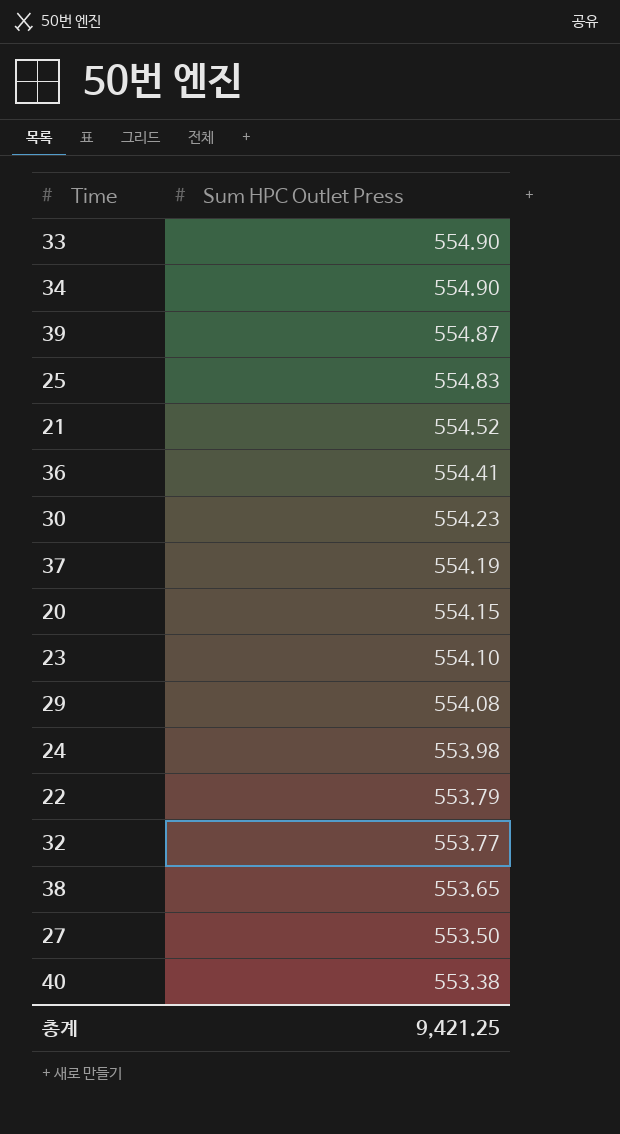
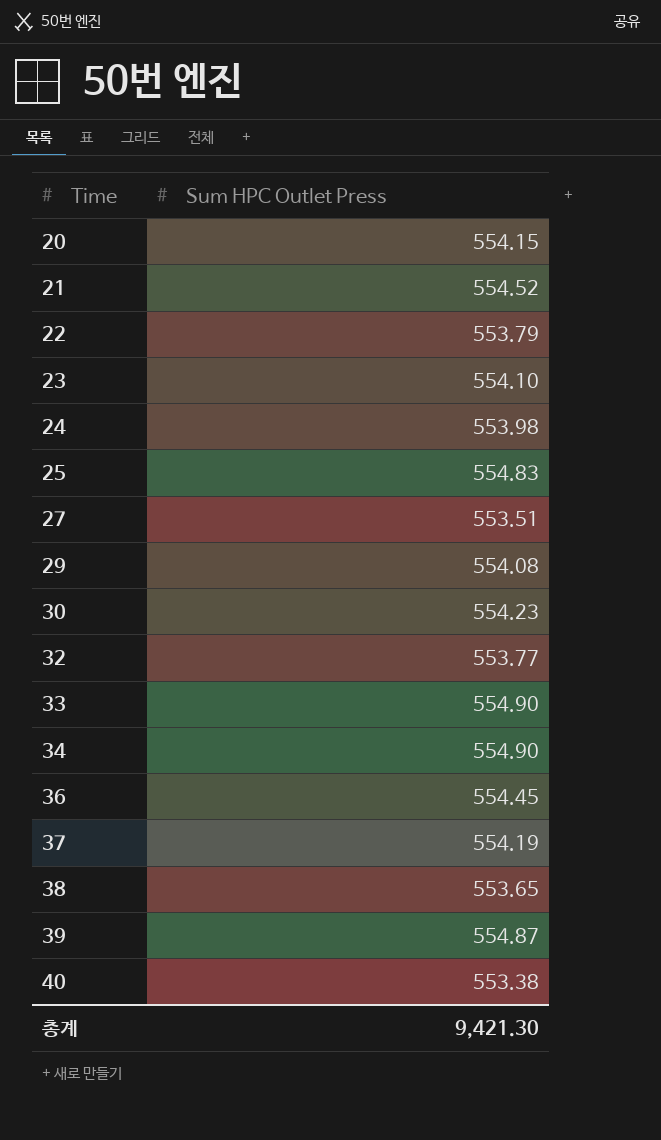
row order: Sum HPC Outlet Press descending -> Time ascending
27 | Sum HPC Outlet Press: 553.50 -> 553.51
36 | Sum HPC Outlet Press: 554.41 -> 554.45
총계 | Sum HPC Outlet Press: 9,421.25 -> 9,421.30

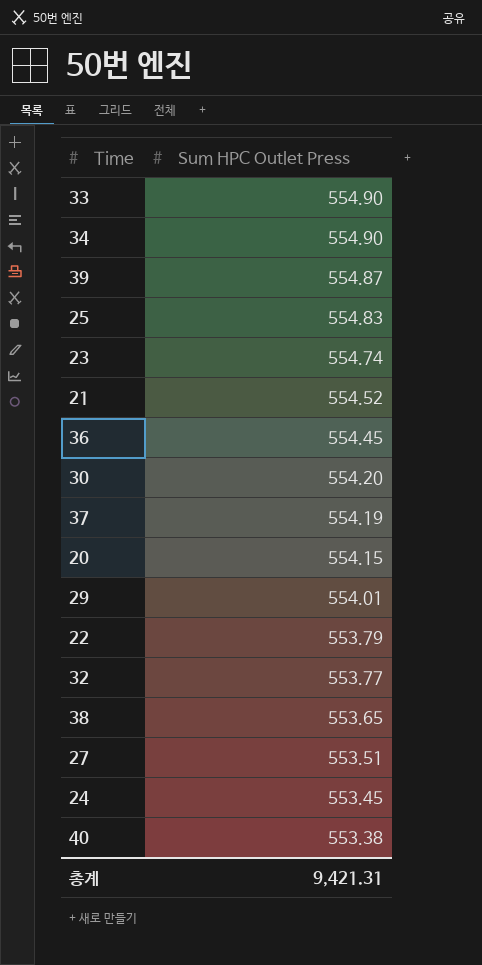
row order: Time ascending -> Sum HPC Outlet Press descending
23 | Sum HPC Outlet Press: 554.10 -> 554.74
30 | Sum HPC Outlet Press: 554.23 -> 554.20
29 | Sum HPC Outlet Press: 554.08 -> 554.01
24 | Sum HPC Outlet Press: 553.98 -> 553.45
총계 | Sum HPC Outlet Press: 9,421.30 -> 9,421.31

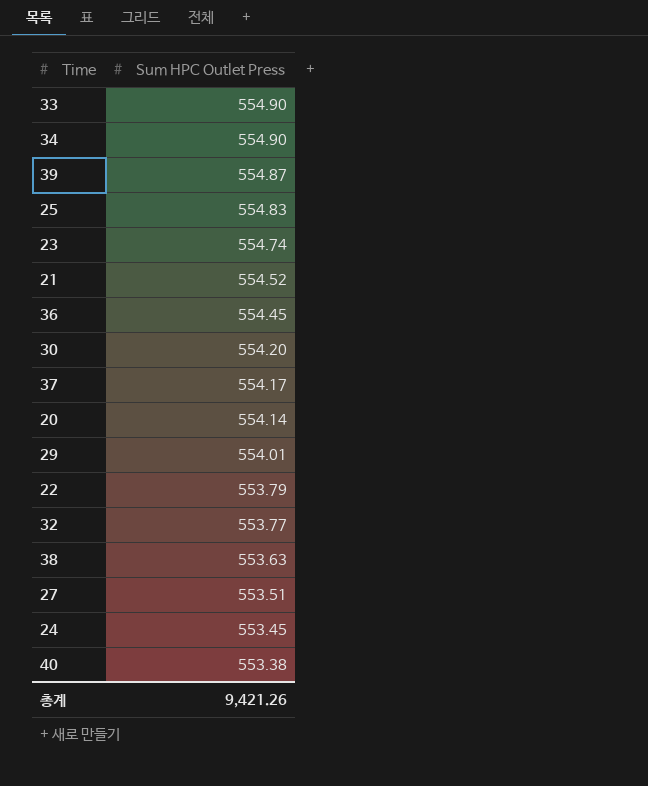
37 | Sum HPC Outlet Press: 554.19 -> 554.17
20 | Sum HPC Outlet Press: 554.15 -> 554.14
38 | Sum HPC Outlet Press: 553.65 -> 553.63
총계 | Sum HPC Outlet Press: 9,421.31 -> 9,421.26

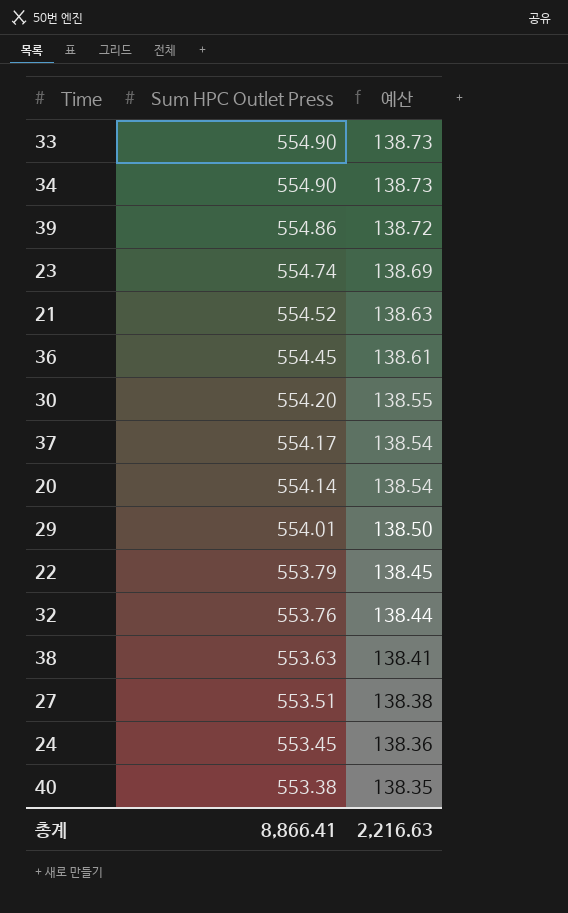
column 예산 | formula: none -> [Sum HPC Outlet Press] * 0.25
row 25: 554.83 -> none
39 | Sum HPC Outlet Press: 554.87 -> 554.86
32 | Sum HPC Outlet Press: 553.77 -> 553.76
총계 | Sum HPC Outlet Press: 9,421.26 -> 8,866.41

